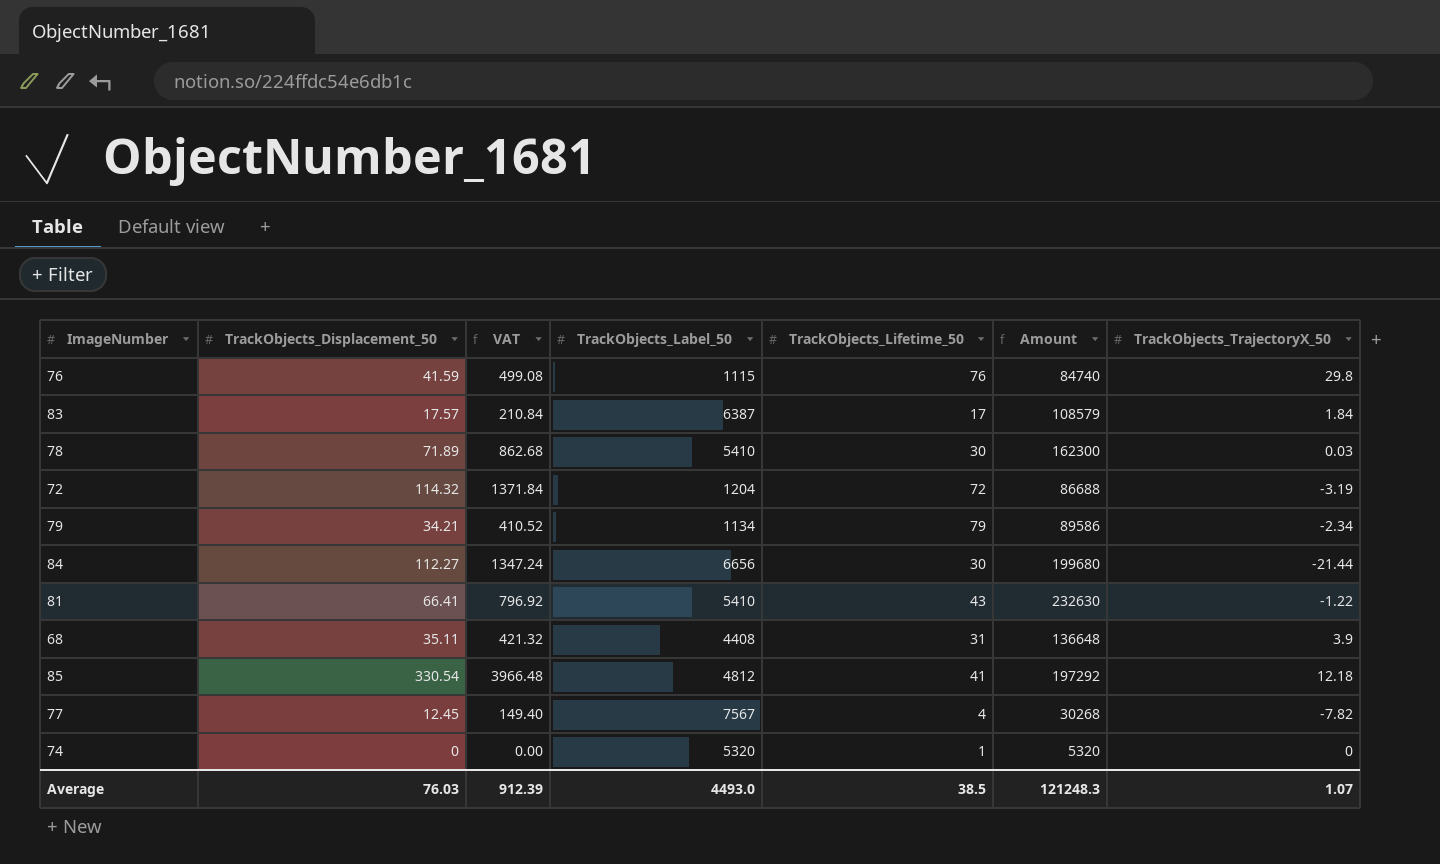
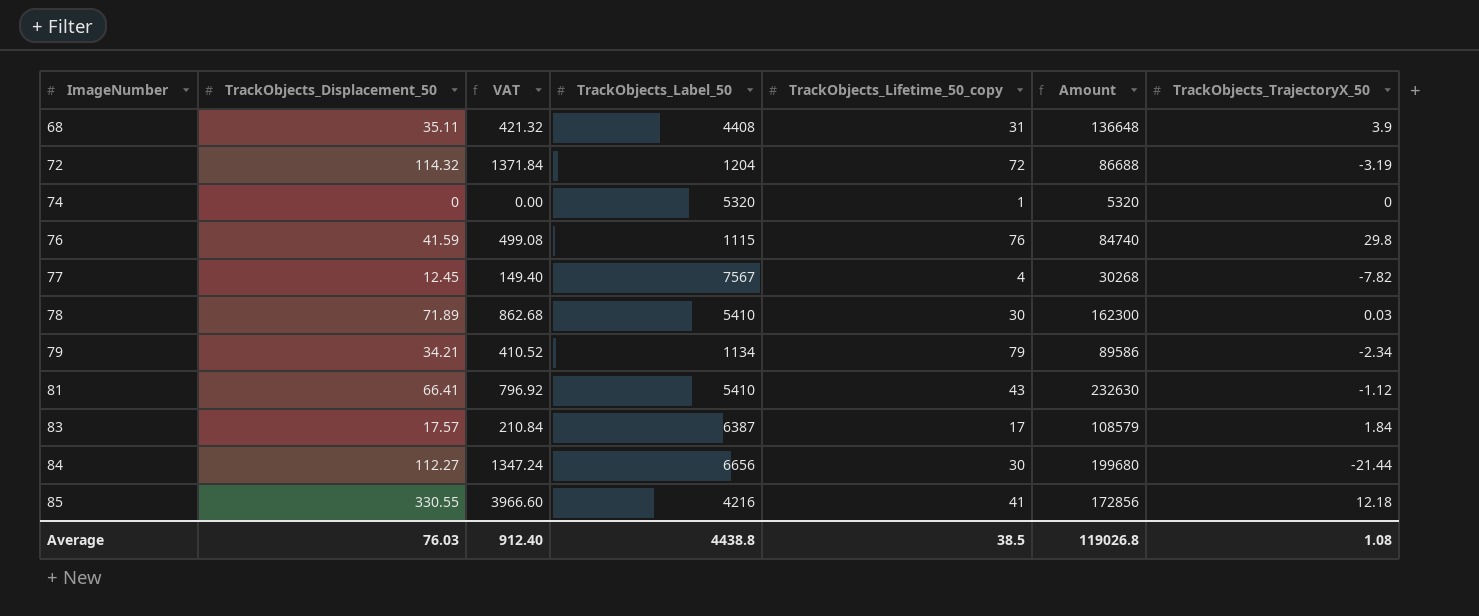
row order: none -> ImageNumber ascending
column name: TrackObjects_Lifetime_50 -> TrackObjects_Lifetime_50_copy
81 | TrackObjects_TrajectoryX_50: -1.22 -> -1.12
85 | TrackObjects_Displacement_50: 330.54 -> 330.55
85 | VAT: 3966.48 -> 3966.60
85 | TrackObjects_Label_50: 4812 -> 4216
85 | Amount: 197292 -> 172856
Average | VAT: 912.39 -> 912.40
Average | TrackObjects_Label_50: 4493.0 -> 4438.8
Average | Amount: 121248.3 -> 119026.8
Average | TrackObjects_TrajectoryX_50: 1.07 -> 1.08

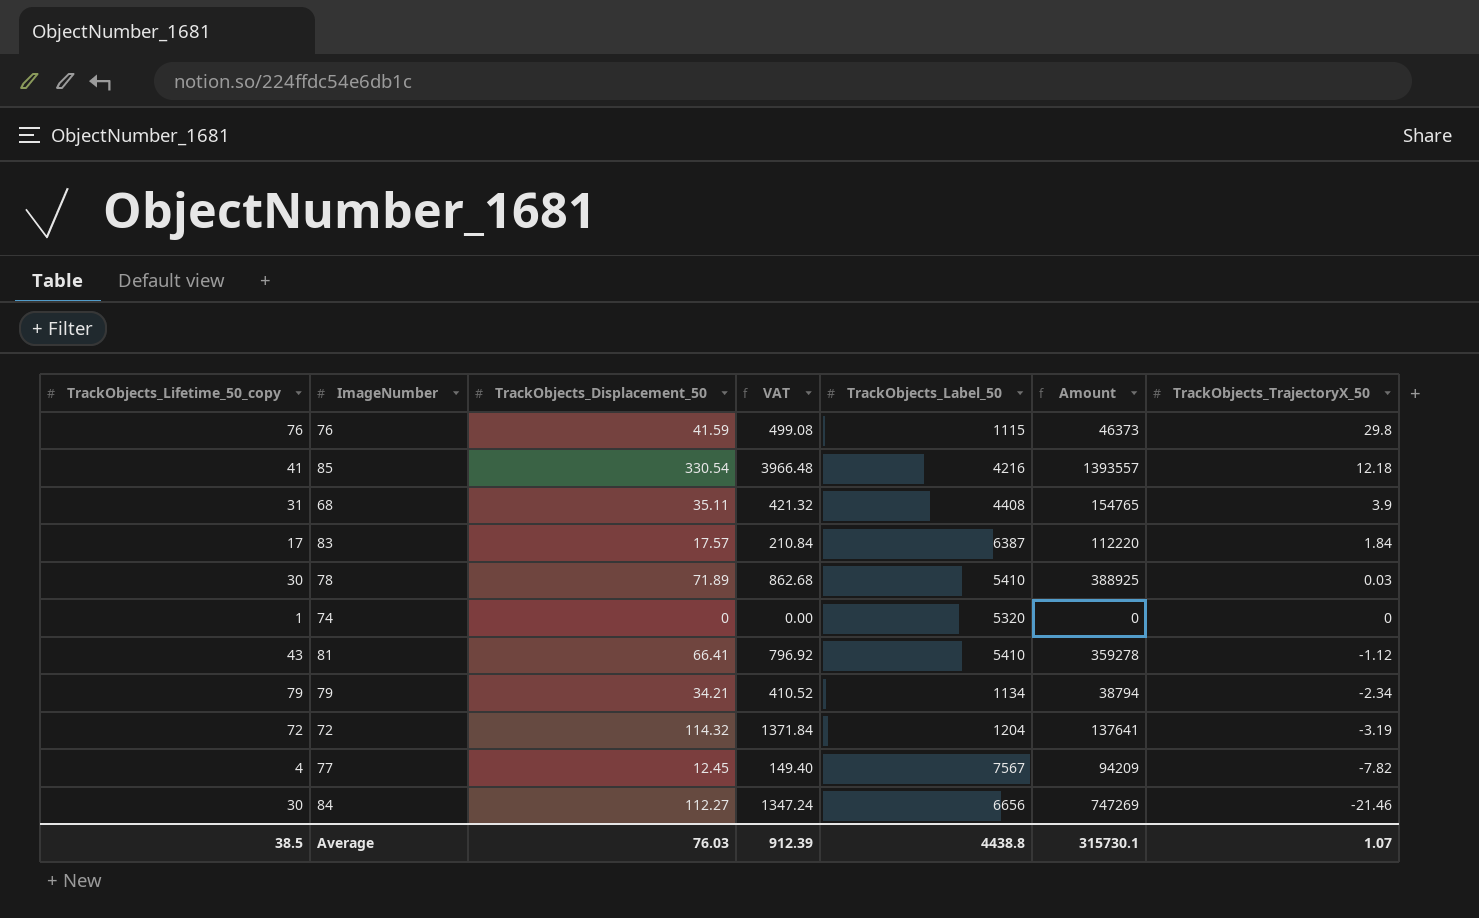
row order: ImageNumber ascending -> TrackObjects_TrajectoryX_50 descending
column TrackObjects_Lifetime_50_copy | position: 5 -> 1
column Amount | formula: [TrackObjects_Label_50] * [TrackObjects_Lifetime_50_copy] -> [TrackObjects_Displacement_50] * [TrackObjects_Label_50]
85 | TrackObjects_Displacement_50: 330.55 -> 330.54
85 | VAT: 3966.60 -> 3966.48
84 | TrackObjects_TrajectoryX_50: -21.44 -> -21.46
Average | VAT: 912.40 -> 912.39
Average | Amount: 119026.8 -> 315730.1
Average | TrackObjects_TrajectoryX_50: 1.08 -> 1.07

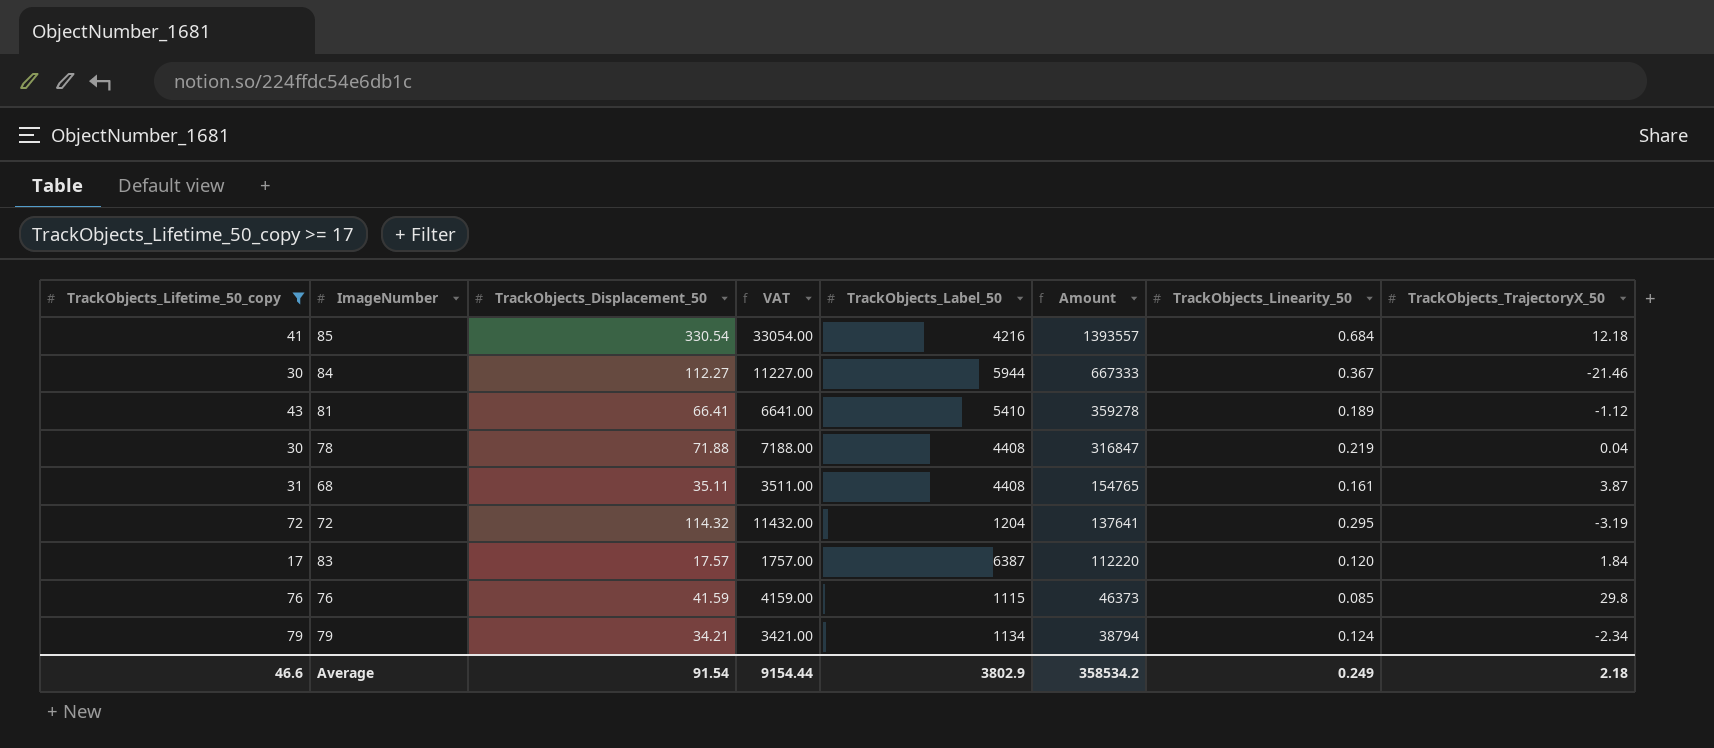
filter: none -> TrackObjects_Lifetime_50_copy >= 17
row order: TrackObjects_TrajectoryX_50 descending -> Amount descending
column VAT | formula: [TrackObjects_Displacement_50] * 12 -> [TrackObjects_Displacement_50] * 100
column TrackObjects_Linearity_50 | position: none -> 7
84 | TrackObjects_Label_50: 6656 -> 5944
84 | Amount: 747269 -> 667333
78 | TrackObjects_Displacement_50: 71.89 -> 71.88
78 | TrackObjects_Label_50: 5410 -> 4408
78 | Amount: 388925 -> 316847
78 | TrackObjects_TrajectoryX_50: 0.03 -> 0.04
68 | TrackObjects_TrajectoryX_50: 3.9 -> 3.87
Average | TrackObjects_Lifetime_50_copy: 38.5 -> 46.6
Average | TrackObjects_Displacement_50: 76.03 -> 91.54
Average | VAT: 912.39 -> 9154.44
Average | TrackObjects_Label_50: 4438.8 -> 3802.9
Average | Amount: 315730.1 -> 358534.2
Average | TrackObjects_TrajectoryX_50: 1.07 -> 2.18

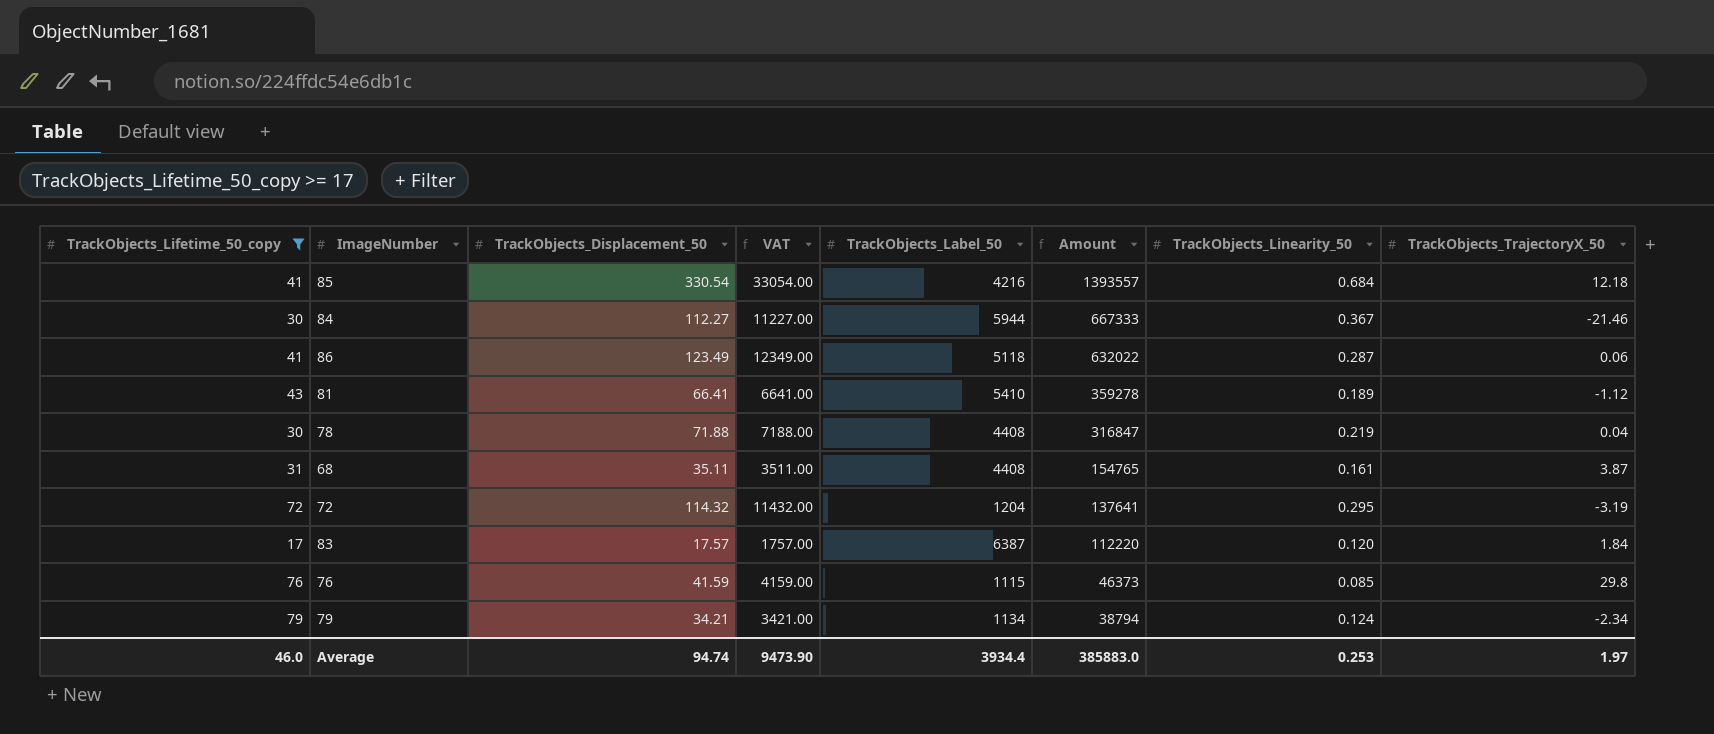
row 86: none -> 41 | 123.49 | 12349.00 | 5118 | 632022 | 0.287 | 0.06
Average | TrackObjects_Lifetime_50_copy: 46.6 -> 46.0
Average | TrackObjects_Displacement_50: 91.54 -> 94.74
Average | VAT: 9154.44 -> 9473.90
Average | TrackObjects_Label_50: 3802.9 -> 3934.4
Average | Amount: 358534.2 -> 385883.0
Average | TrackObjects_Linearity_50: 0.249 -> 0.253
Average | TrackObjects_TrajectoryX_50: 2.18 -> 1.97

